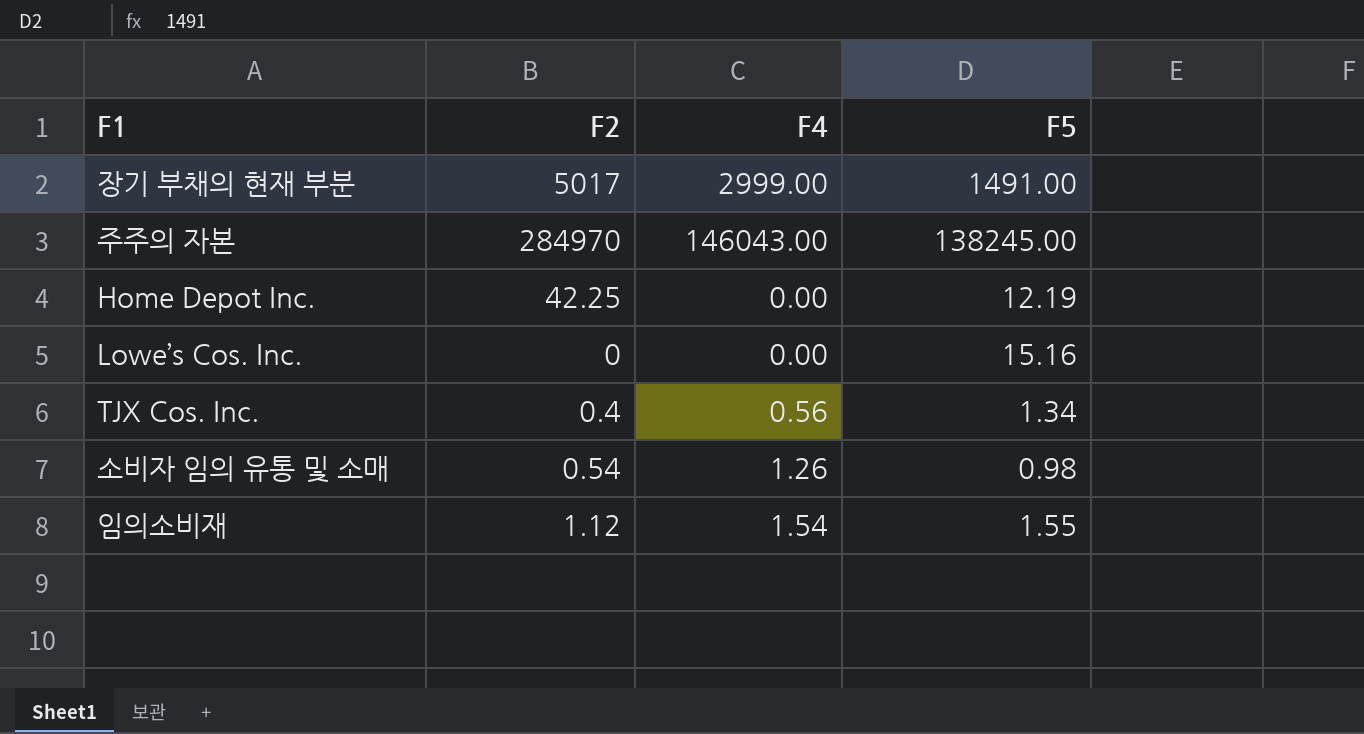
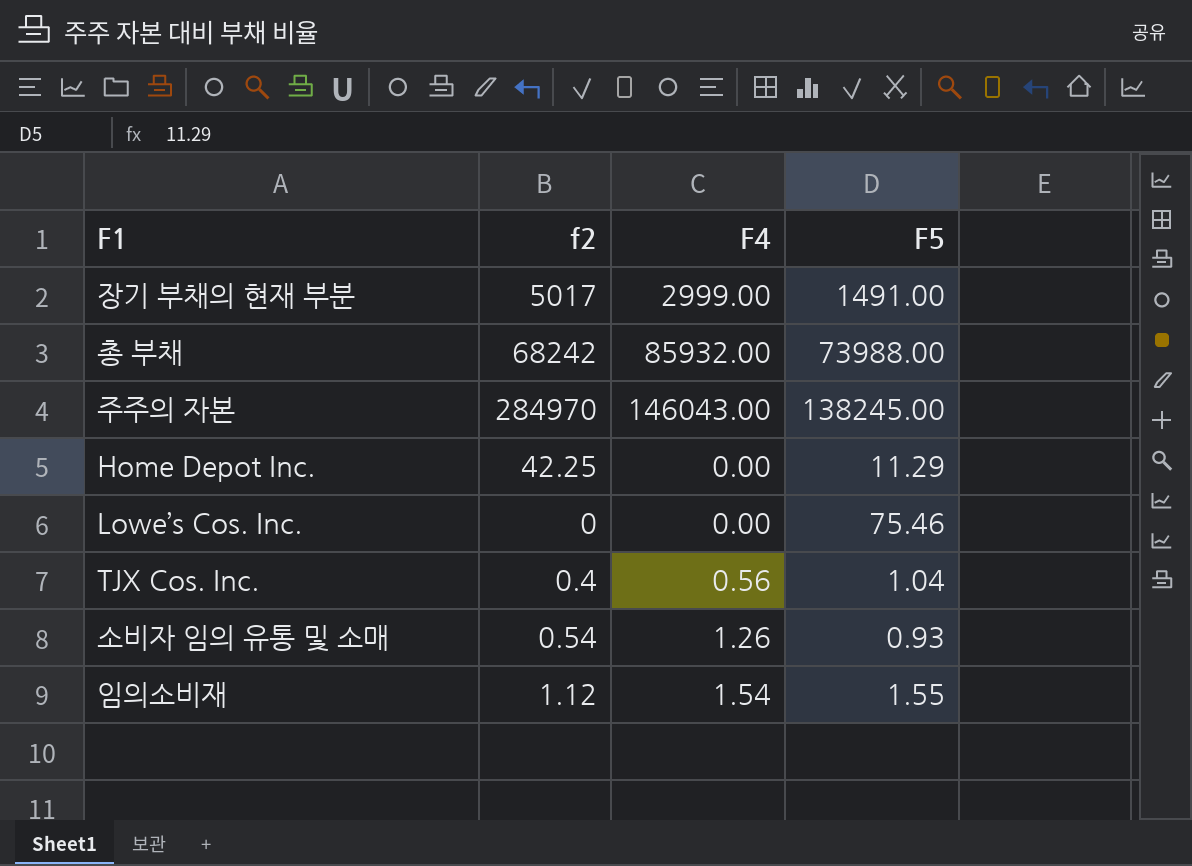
column name: F2 -> f2
row 총 부채: none -> 68242 | 85932.00 | 73988.00
Home Depot Inc. | F5: 12.19 -> 11.29
Lowe’s Cos. Inc. | F5: 15.16 -> 75.46
TJX Cos. Inc. | F5: 1.34 -> 1.04
소비자 임의 유통 및 소매 | F5: 0.98 -> 0.93

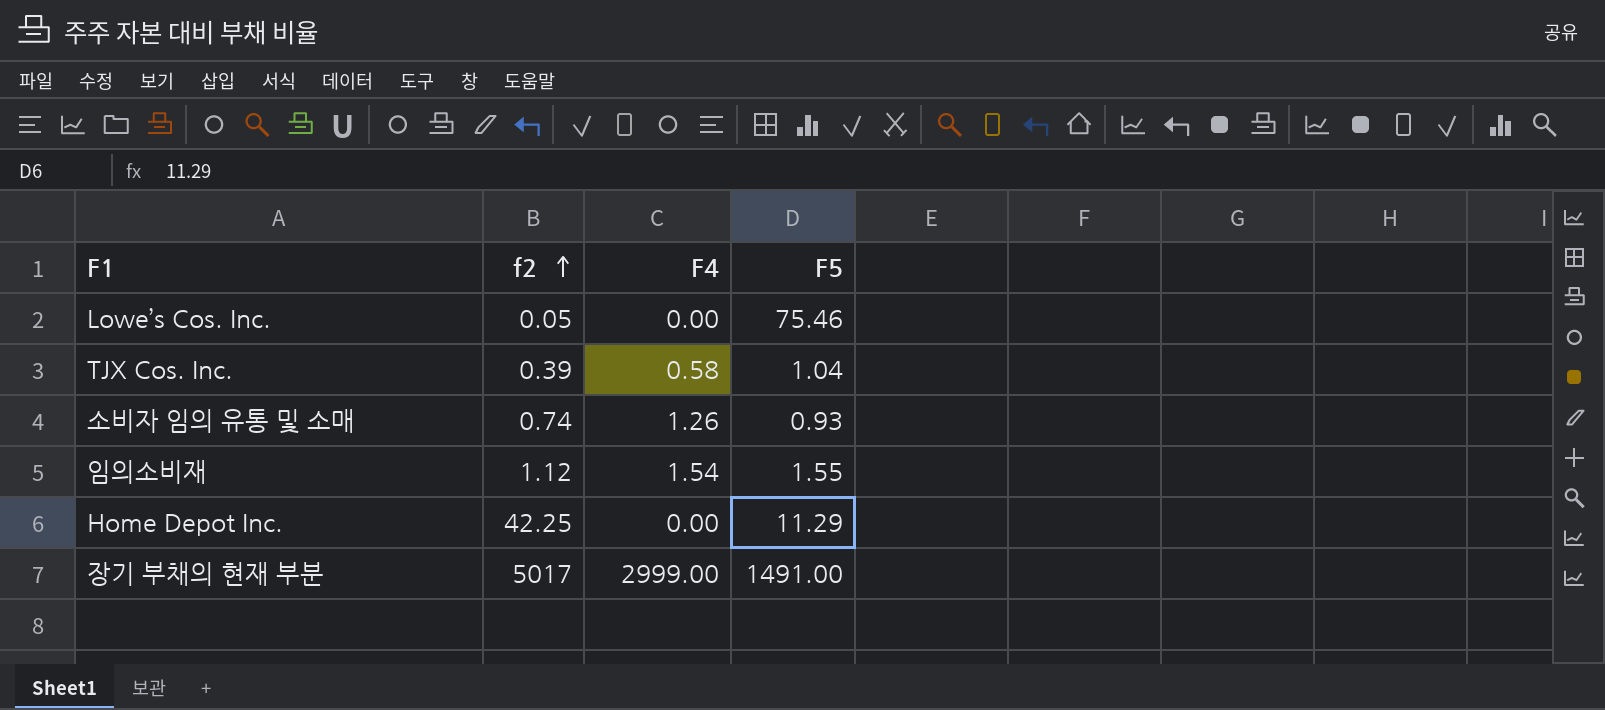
row order: none -> f2 ascending
row 총 부채: 68242 | 85932.00 | 73988.00 -> none
row 주주의 자본: 284970 | 146043.00 | 138245.00 -> none
Lowe’s Cos. Inc. | f2: 0 -> 0.05
TJX Cos. Inc. | f2: 0.4 -> 0.39
TJX Cos. Inc. | F4: 0.56 -> 0.58
소비자 임의 유통 및 소매 | f2: 0.54 -> 0.74

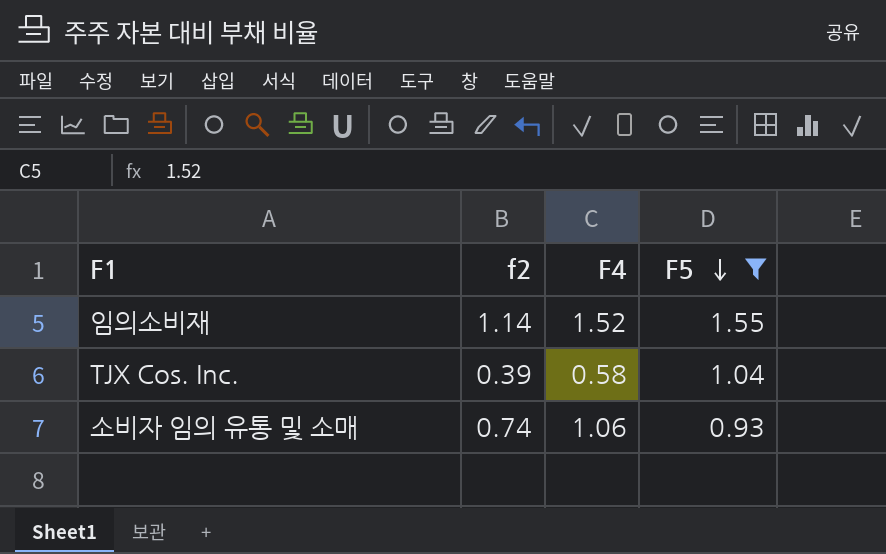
filter: none -> F5 <= 1.55
row order: f2 ascending -> F5 descending
임의소비재 | f2: 1.12 -> 1.14
임의소비재 | F4: 1.54 -> 1.52
소비자 임의 유통 및 소매 | F4: 1.26 -> 1.06

